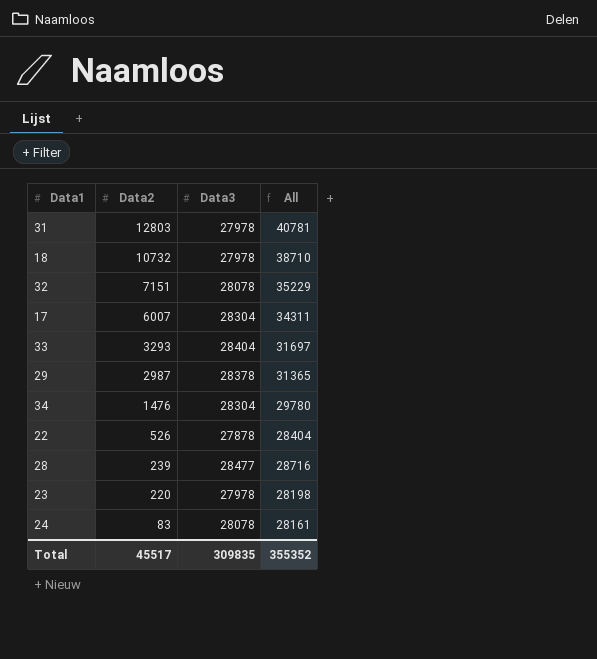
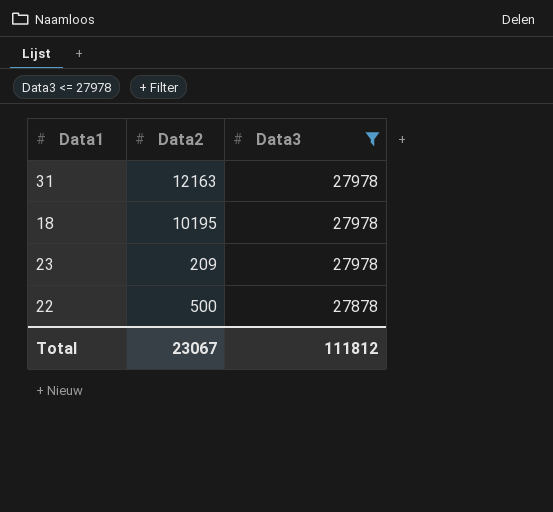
filter: none -> Data3 <= 27978
row order: Data2 descending -> Data3 descending
column All | formula: [Data2] + [Data3] -> none
31 | Data2: 12803 -> 12163
18 | Data2: 10732 -> 10195
23 | Data2: 220 -> 209
22 | Data2: 526 -> 500
Total | Data2: 45517 -> 23067
Total | Data3: 309835 -> 111812

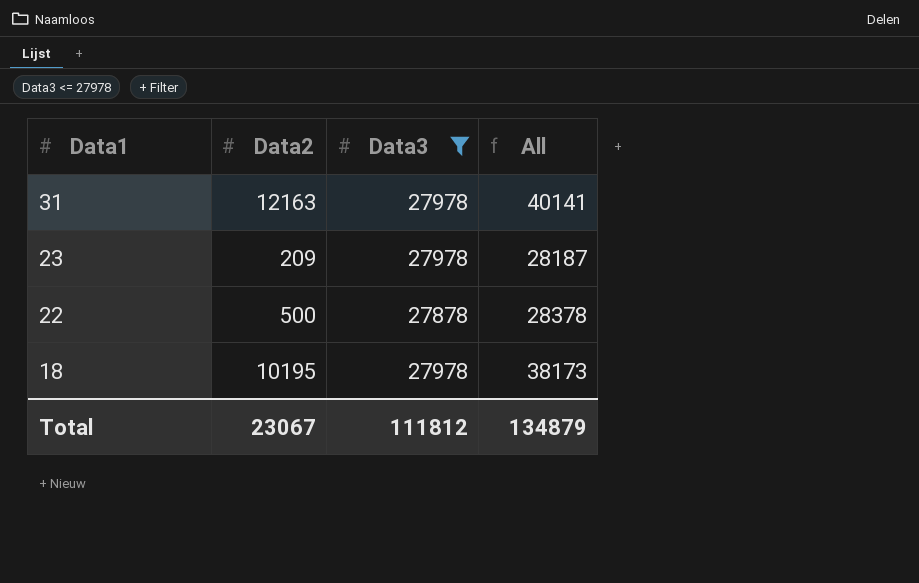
row order: Data3 descending -> Data1 descending
column All | formula: none -> [Data2] + [Data3]

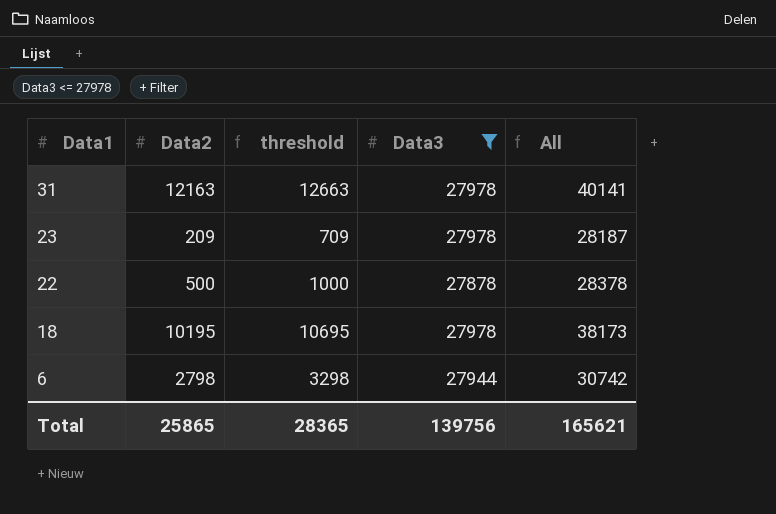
column threshold | formula: none -> [Data2] + 500
row 6: none -> 2798 | 3298 | 27944 | 30742
Total | Data2: 23067 -> 25865
Total | Data3: 111812 -> 139756
Total | All: 134879 -> 165621

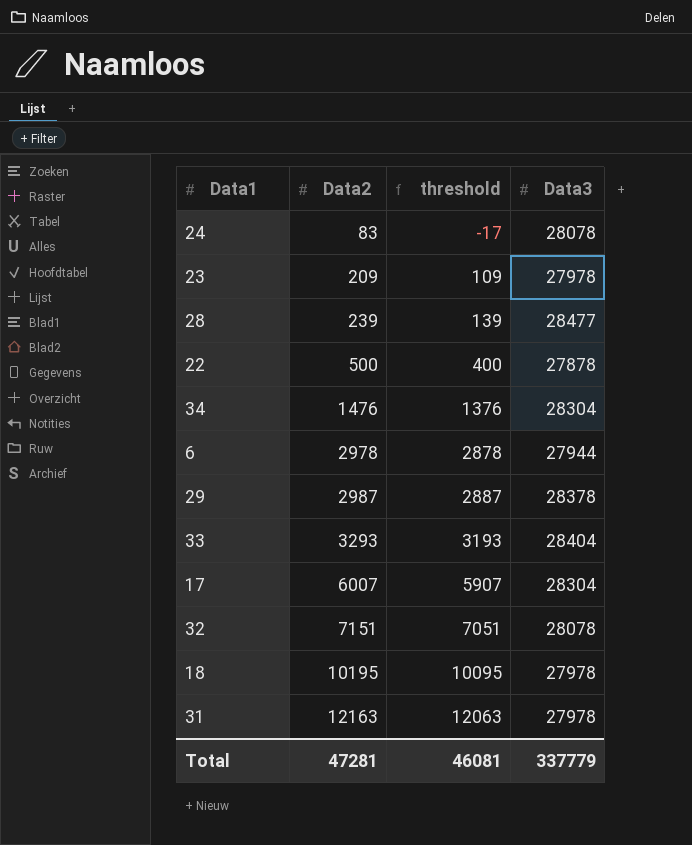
filter: Data3 <= 27978 -> none
row order: Data1 descending -> Data2 ascending
column All | formula: [Data2] + [Data3] -> none
column threshold | formula: [Data2] + 500 -> [Data2] - 100
6 | Data2: 2798 -> 2978
Total | Data2: 25865 -> 47281
Total | threshold: 28365 -> 46081
Total | Data3: 139756 -> 337779

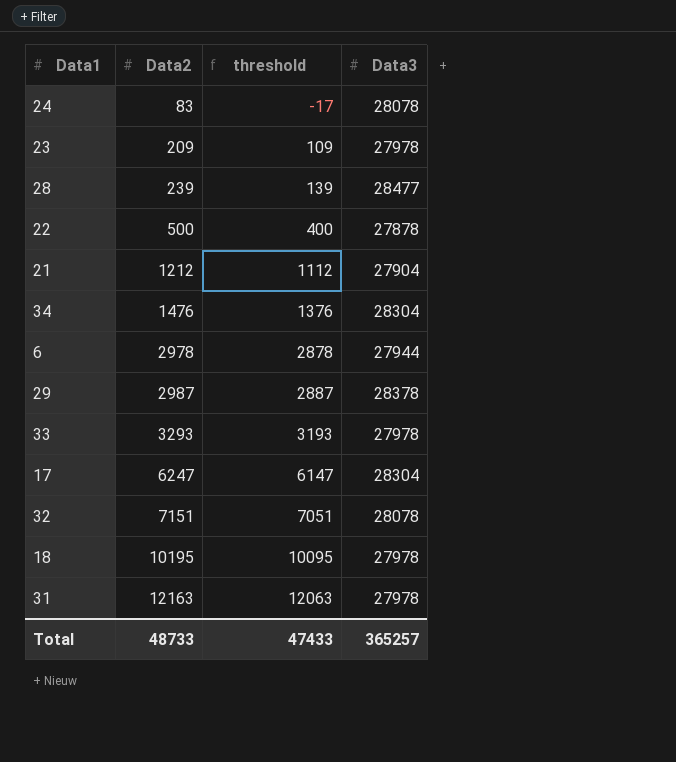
row 21: none -> 1212 | 1112 | 27904
33 | Data3: 28404 -> 27978
17 | Data2: 6007 -> 6247
17 | threshold: 5907 -> 6147
Total | Data2: 47281 -> 48733
Total | threshold: 46081 -> 47433
Total | Data3: 337779 -> 365257

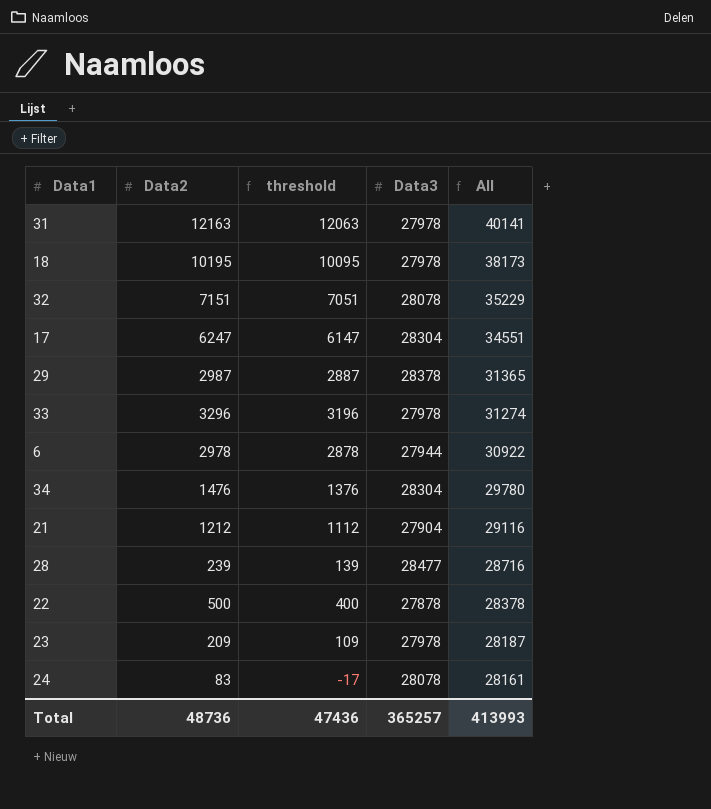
row order: Data2 ascending -> All descending
column All | formula: none -> [Data2] + [Data3]
33 | Data2: 3293 -> 3296
33 | threshold: 3193 -> 3196
Total | Data2: 48733 -> 48736
Total | threshold: 47433 -> 47436

